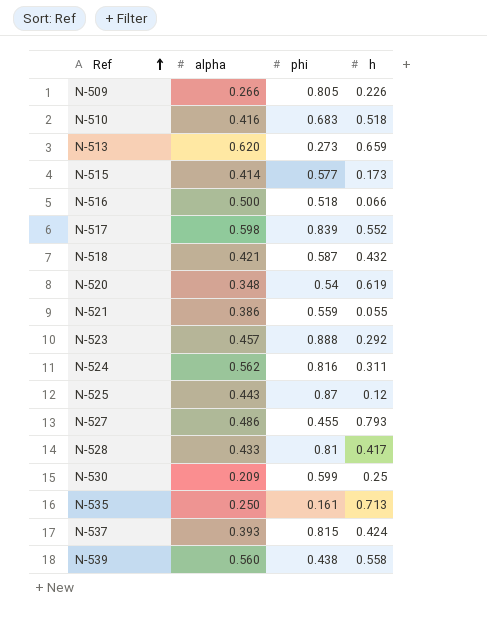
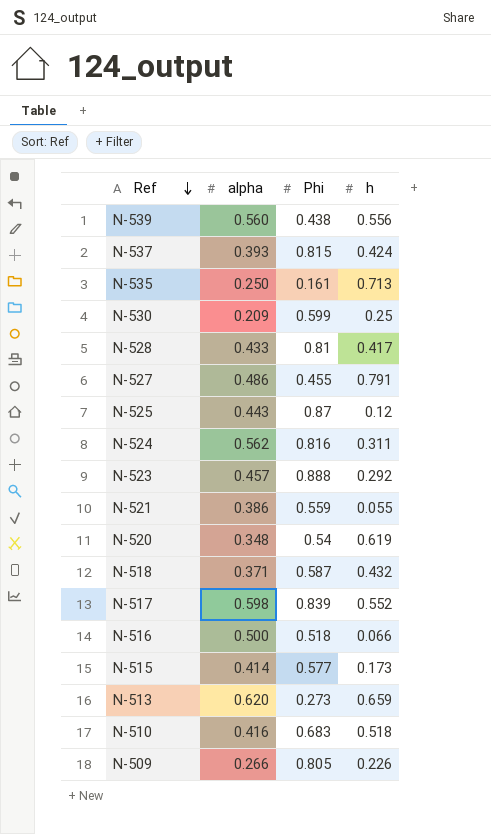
row order: Ref ascending -> Ref descending
column name: phi -> Phi
N-539 | h: 0.558 -> 0.556
N-527 | h: 0.793 -> 0.791
N-518 | alpha: 0.421 -> 0.371

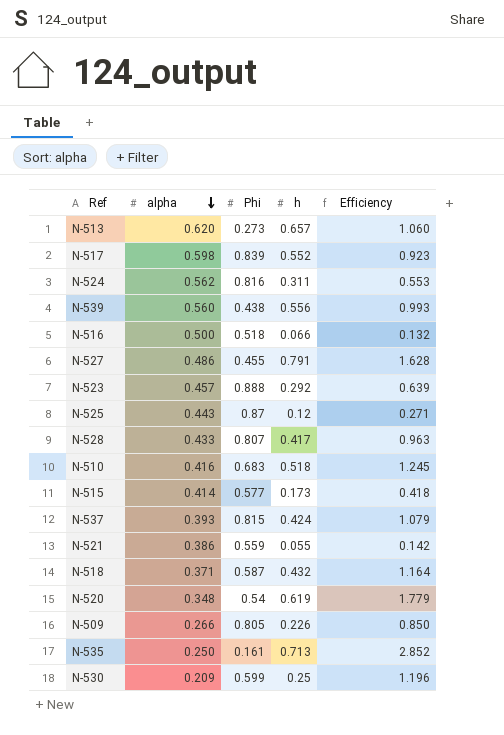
row order: Ref descending -> alpha descending
column Efficiency | formula: none -> [h] / [alpha]
N-513 | h: 0.659 -> 0.657
N-528 | Phi: 0.81 -> 0.807

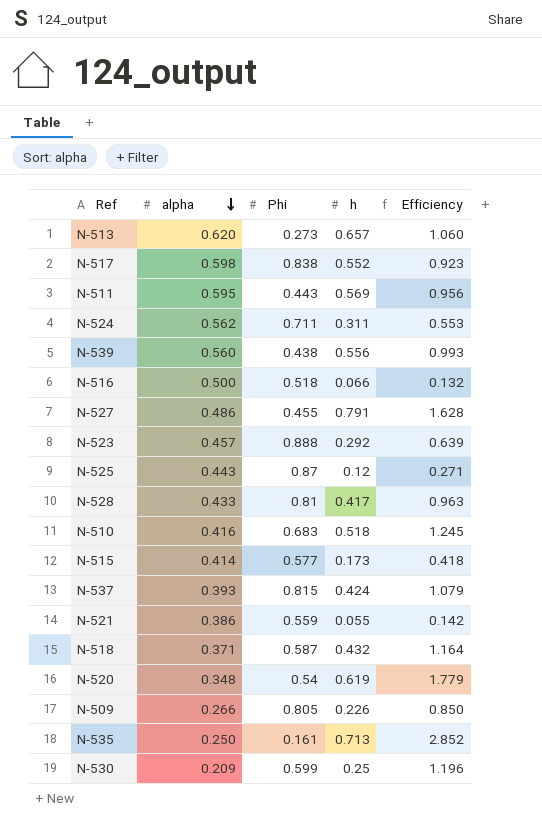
N-517 | Phi: 0.839 -> 0.838
row N-511: none -> 0.595 | 0.443 | 0.569 | 0.956
N-524 | Phi: 0.816 -> 0.711
N-528 | Phi: 0.807 -> 0.81

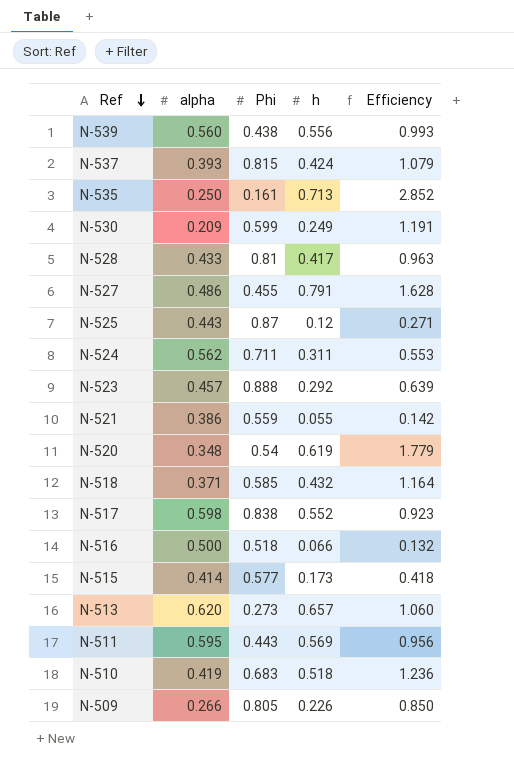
row order: alpha descending -> Ref descending
N-530 | h: 0.25 -> 0.249
N-530 | Efficiency: 1.196 -> 1.191
N-518 | Phi: 0.587 -> 0.585
N-510 | alpha: 0.416 -> 0.419
N-510 | Efficiency: 1.245 -> 1.236

